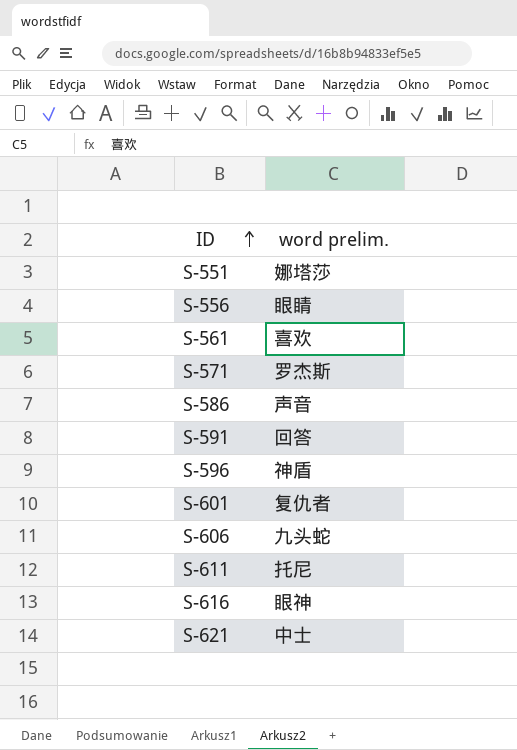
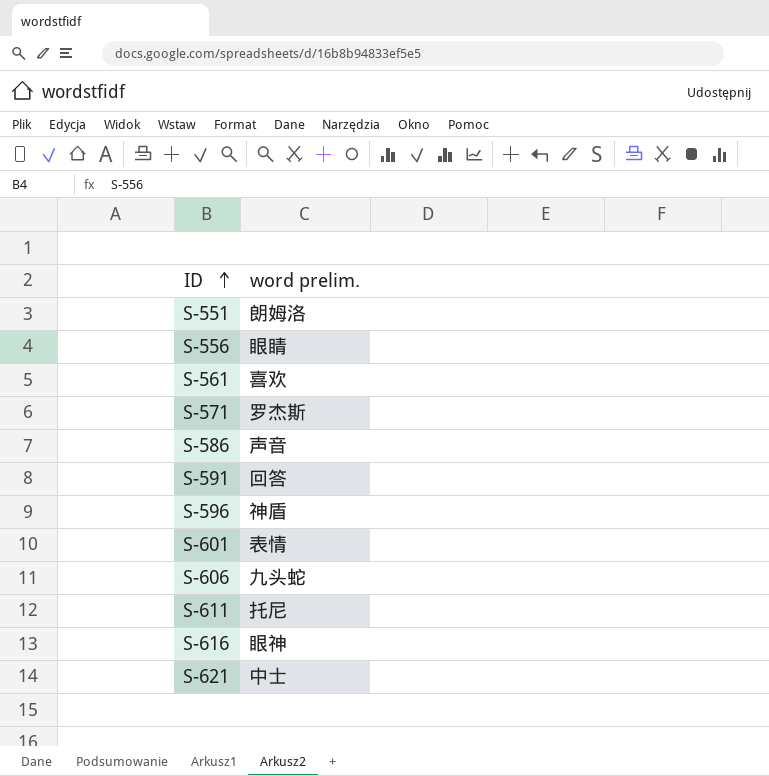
S-551 | word prelim.: 娜塔莎 -> 朗姆洛
S-601 | word prelim.: 复仇者 -> 表情

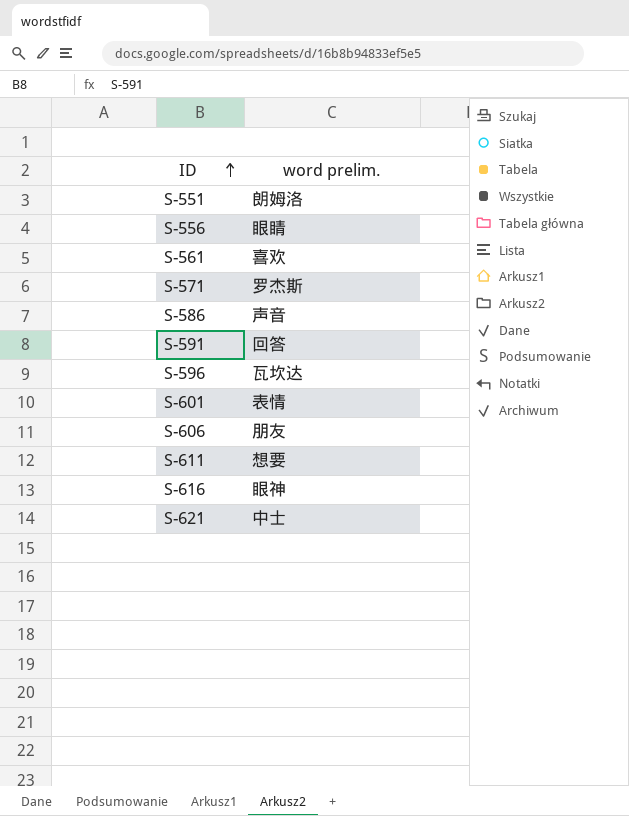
S-596 | word prelim.: 神盾 -> 瓦坎达
S-606 | word prelim.: 九头蛇 -> 朋友
S-611 | word prelim.: 托尼 -> 想要

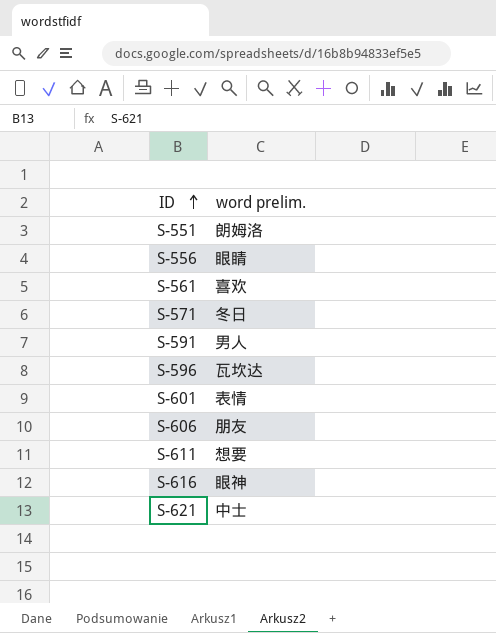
row S-586: 声音 -> none
S-571 | word prelim.: 罗杰斯 -> 冬日
S-591 | word prelim.: 回答 -> 男人

